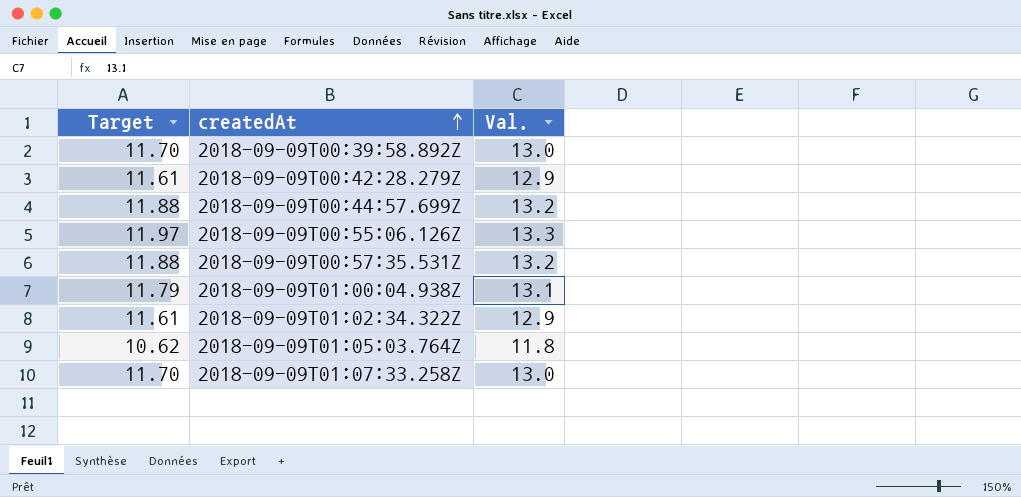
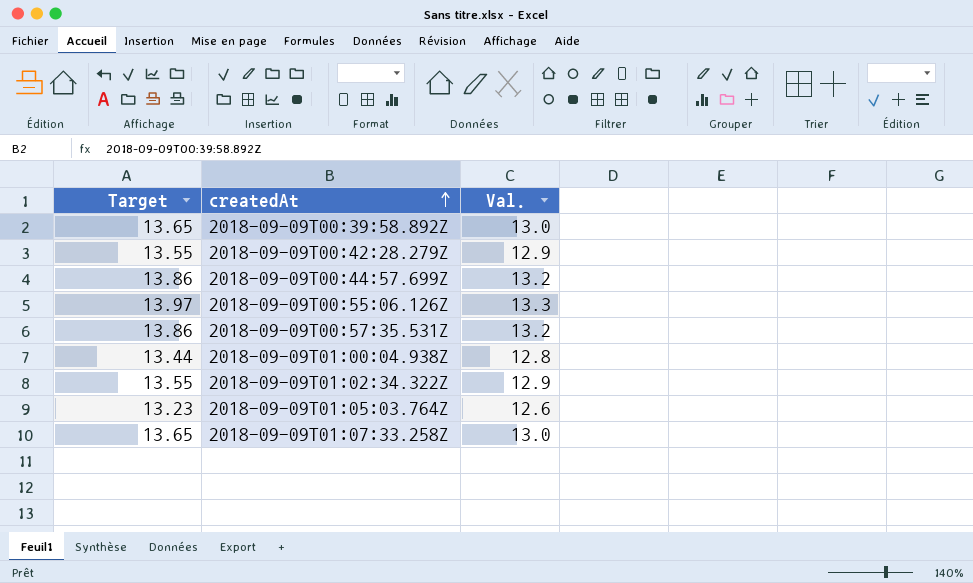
column Target | formula: [Val.] * 0.9 -> [Val.] * 1.05
2018-09-09T01:00:04.938Z | Val.: 13.1 -> 12.8
2018-09-09T01:05:03.764Z | Val.: 11.8 -> 12.6

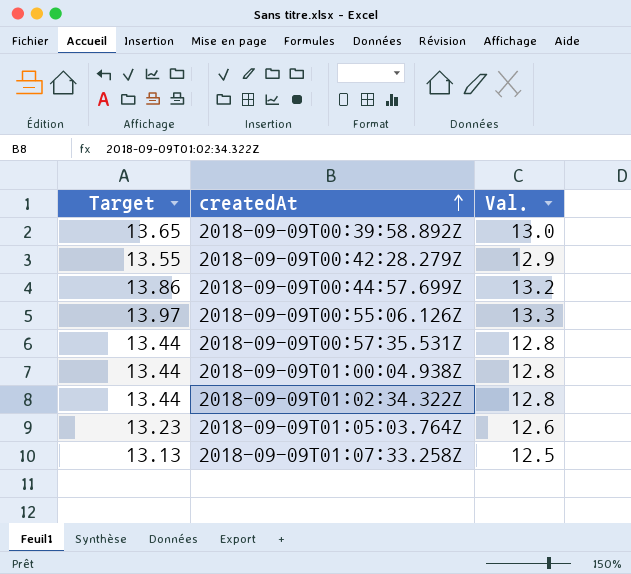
2018-09-09T00:57:35.531Z | Target: 13.86 -> 13.44
2018-09-09T00:57:35.531Z | Val.: 13.2 -> 12.8
2018-09-09T01:02:34.322Z | Target: 13.55 -> 13.44
2018-09-09T01:02:34.322Z | Val.: 12.9 -> 12.8
2018-09-09T01:07:33.258Z | Target: 13.65 -> 13.13
2018-09-09T01:07:33.258Z | Val.: 13.0 -> 12.5

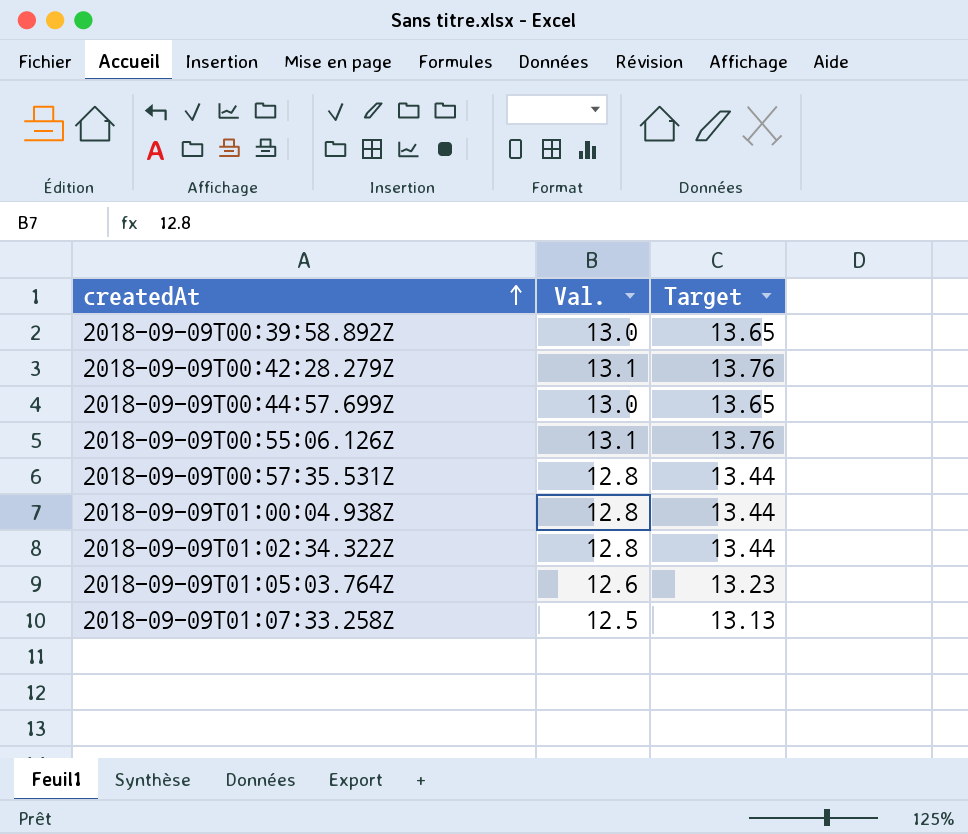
column Target | position: 1 -> 3
2018-09-09T00:42:28.279Z | Val.: 12.9 -> 13.1
2018-09-09T00:42:28.279Z | Target: 13.55 -> 13.76
2018-09-09T00:44:57.699Z | Val.: 13.2 -> 13.0
2018-09-09T00:44:57.699Z | Target: 13.86 -> 13.65
2018-09-09T00:55:06.126Z | Val.: 13.3 -> 13.1
2018-09-09T00:55:06.126Z | Target: 13.97 -> 13.76

